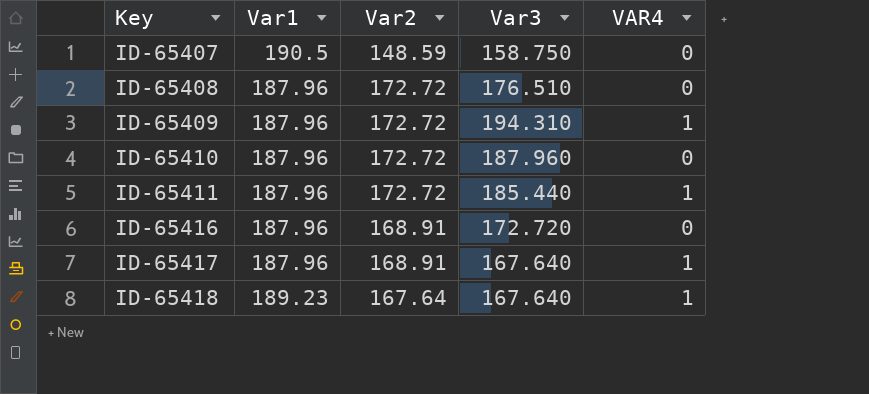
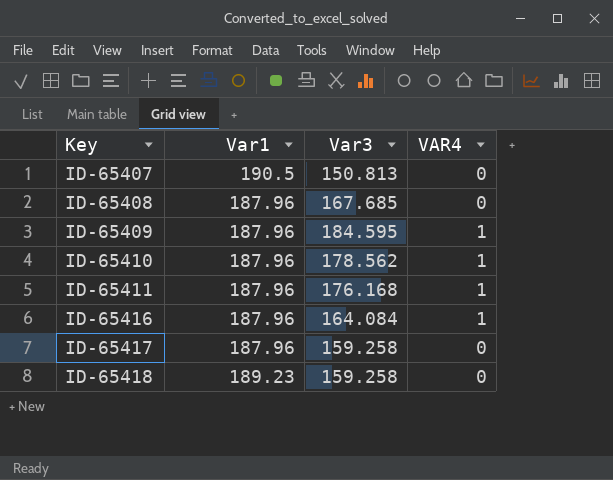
column Var2 | position: 3 -> none
ID-65407 | Var3: 158.750 -> 150.813
ID-65408 | Var3: 176.510 -> 167.685
ID-65409 | Var3: 194.310 -> 184.595
ID-65410 | Var3: 187.960 -> 178.562
ID-65410 | VAR4: 0 -> 1
ID-65411 | Var3: 185.440 -> 176.168
ID-65416 | Var3: 172.720 -> 164.084
ID-65416 | VAR4: 0 -> 1
ID-65417 | Var3: 167.640 -> 159.258
ID-65417 | VAR4: 1 -> 0
ID-65418 | Var3: 167.640 -> 159.258
ID-65418 | VAR4: 1 -> 0

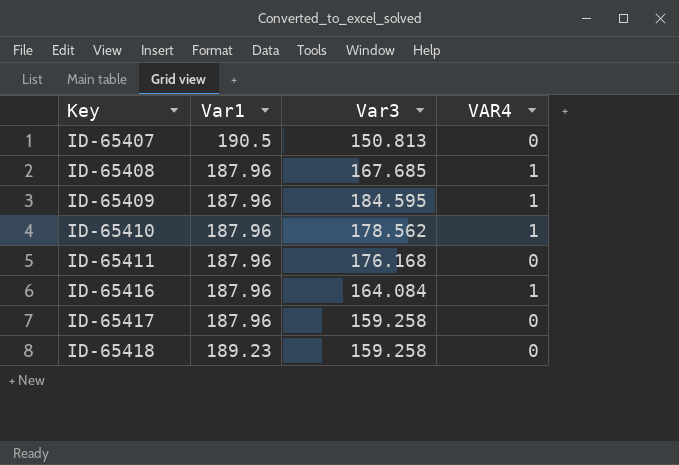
ID-65408 | VAR4: 0 -> 1
ID-65411 | VAR4: 1 -> 0

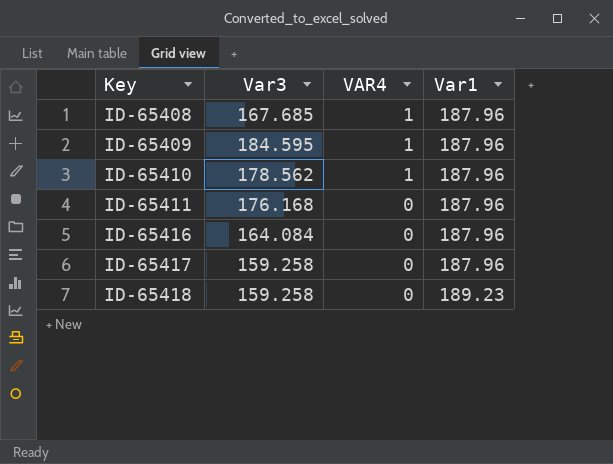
column Var1 | position: 2 -> 4
row ID-65407: 190.5 | 150.813 | 0 -> none
ID-65416 | VAR4: 1 -> 0

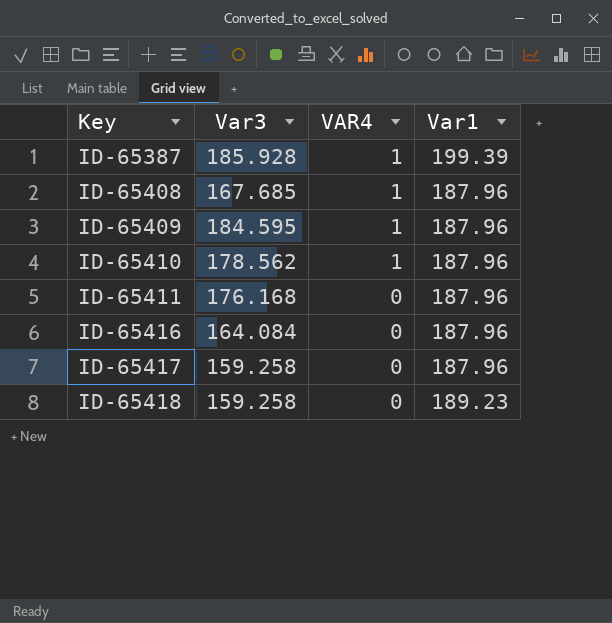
row ID-65387: none -> 185.928 | 1 | 199.39

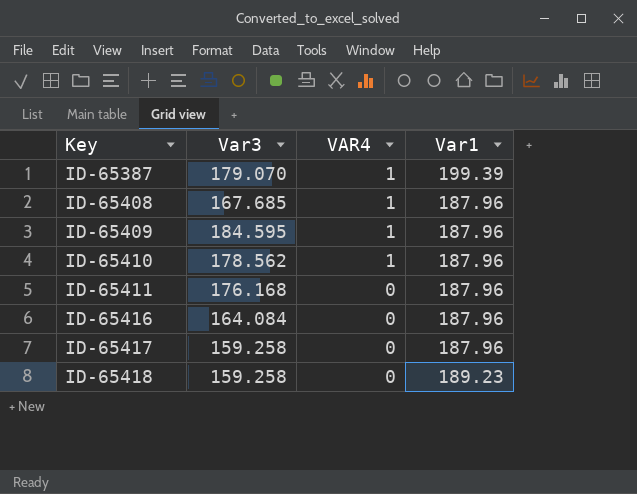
ID-65387 | Var3: 185.928 -> 179.070

